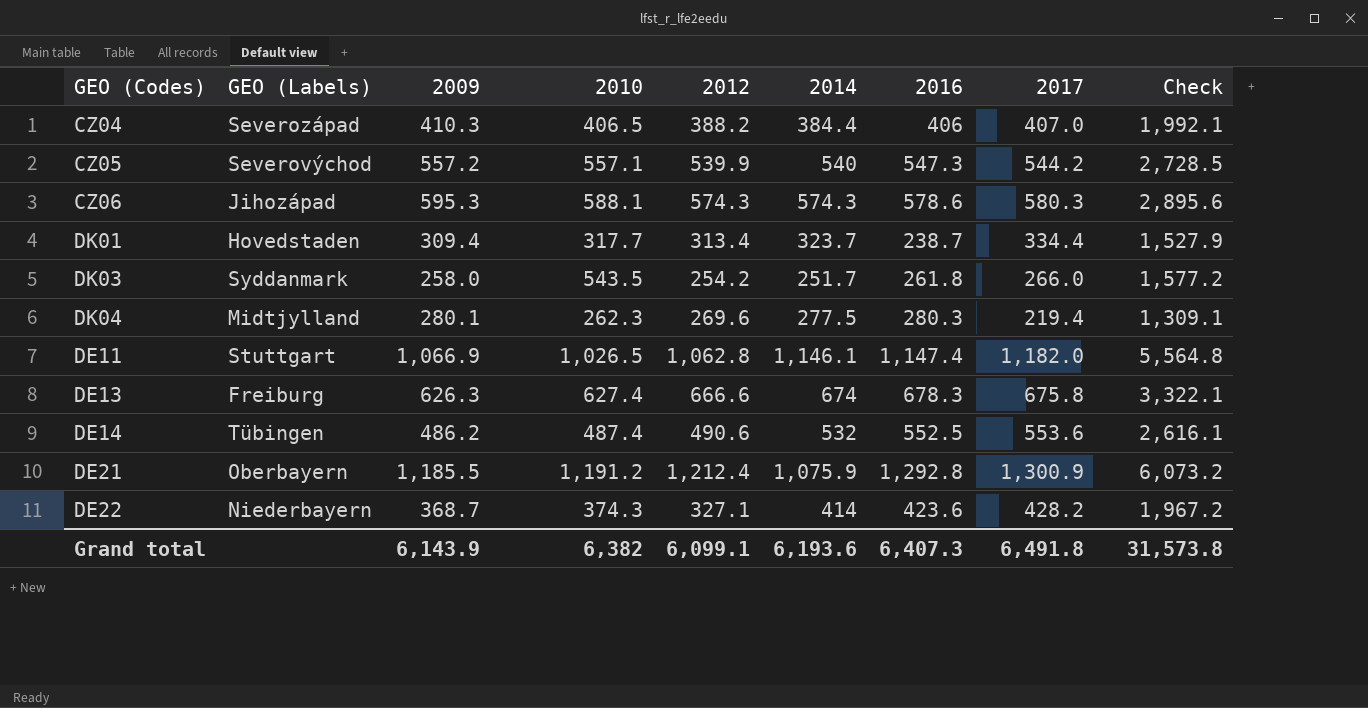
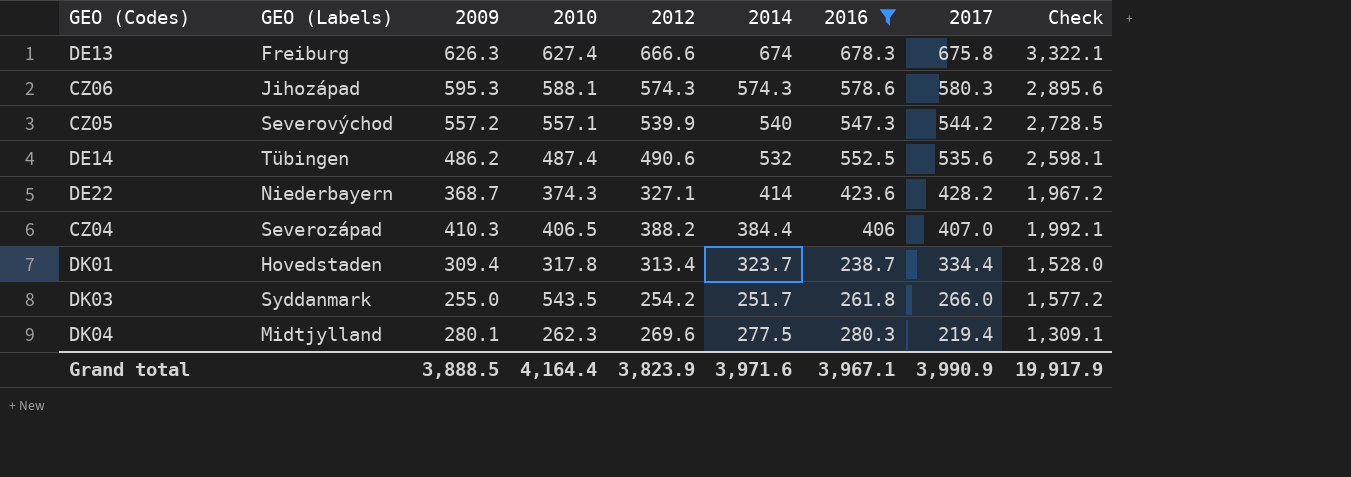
filter: none -> 2016 <= 678.3
row order: none -> 2017 descending
DE14 | 2017: 553.6 -> 535.6
DE14 | Check: 2,616.1 -> 2,598.1
DK01 | 2010: 317.7 -> 317.8
DK01 | Check: 1,527.9 -> 1,528.0
DK03 | 2009: 258.0 -> 255.0
Grand total | 2009: 6,143.9 -> 3,888.5
Grand total | 2010: 6,382 -> 4,164.4
Grand total | 2012: 6,099.1 -> 3,823.9
Grand total | 2014: 6,193.6 -> 3,971.6
Grand total | 2016: 6,407.3 -> 3,967.1
Grand total | 2017: 6,491.8 -> 3,990.9
Grand total | Check: 31,573.8 -> 19,917.9

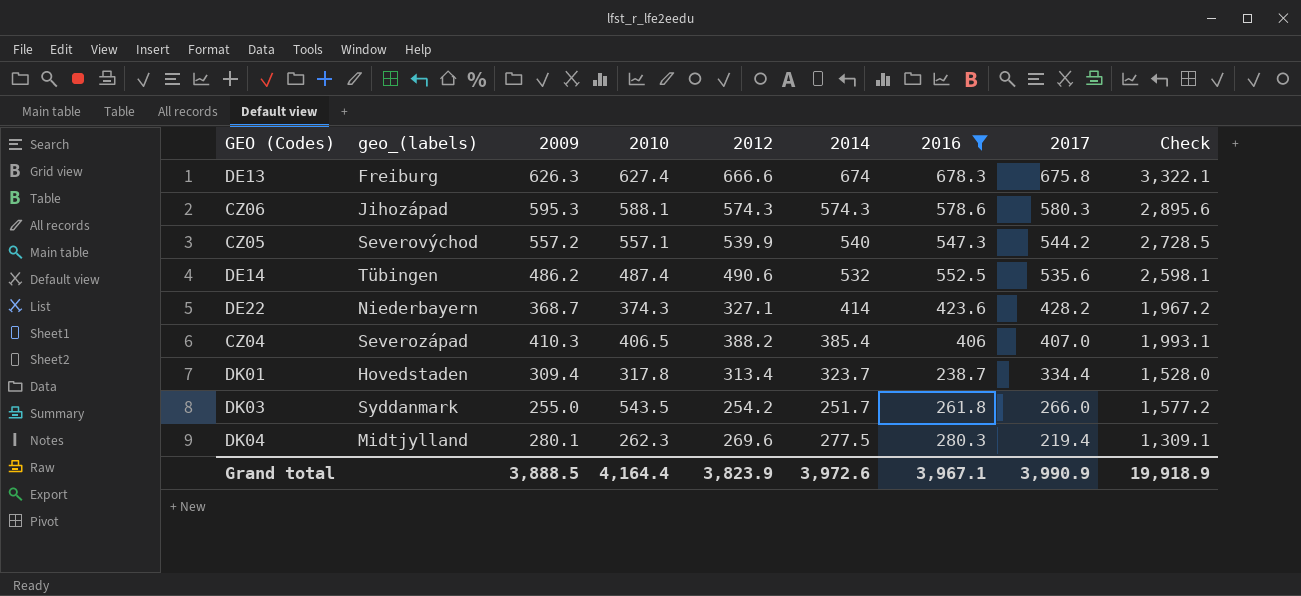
column name: GEO (Labels) -> geo_(labels)
CZ04 | 2014: 384.4 -> 385.4
CZ04 | Check: 1,992.1 -> 1,993.1
Grand total | 2014: 3,971.6 -> 3,972.6
Grand total | Check: 19,917.9 -> 19,918.9

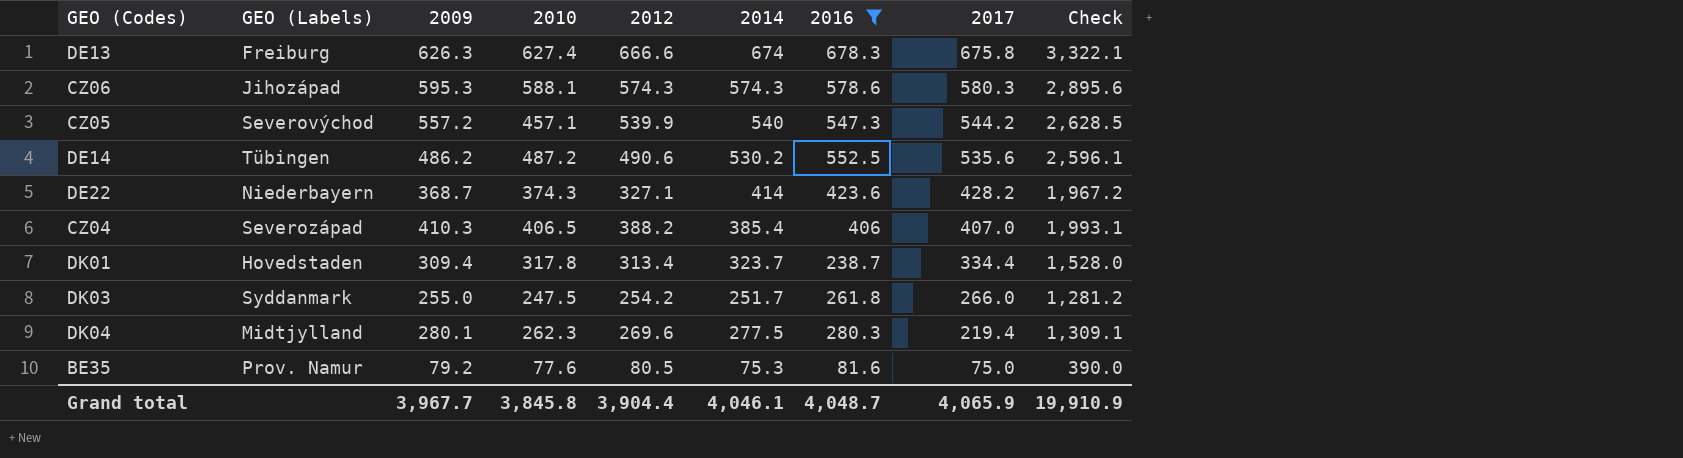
column name: geo_(labels) -> GEO (Labels)
CZ05 | 2010: 557.1 -> 457.1
CZ05 | Check: 2,728.5 -> 2,628.5
DE14 | 2010: 487.4 -> 487.2
DE14 | 2014: 532 -> 530.2
DE14 | Check: 2,598.1 -> 2,596.1
DK03 | 2010: 543.5 -> 247.5
DK03 | Check: 1,577.2 -> 1,281.2
row BE35: none -> Prov. Namur | 79.2 | 77.6 | 80.5 | 75.3 | 81.6 | 75.0 | 390.0
Grand total | 2009: 3,888.5 -> 3,967.7
Grand total | 2010: 4,164.4 -> 3,845.8
Grand total | 2012: 3,823.9 -> 3,904.4
Grand total | 2014: 3,972.6 -> 4,046.1
Grand total | 2016: 3,967.1 -> 4,048.7
Grand total | 2017: 3,990.9 -> 4,065.9
Grand total | Check: 19,918.9 -> 19,910.9

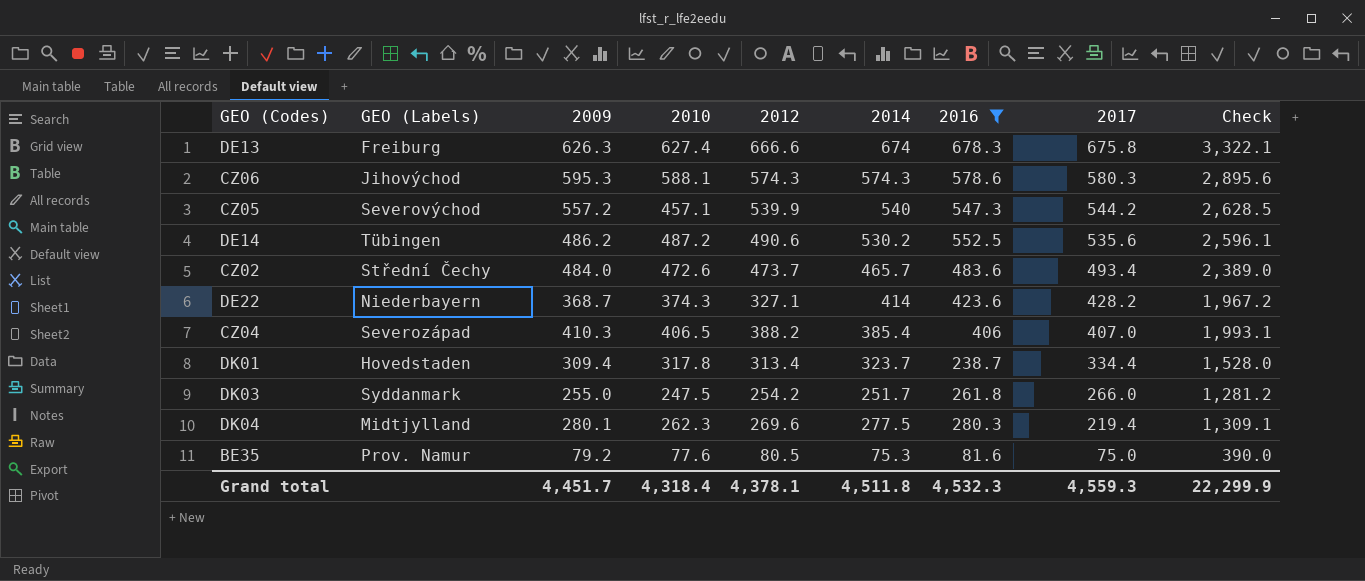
CZ06 | GEO (Labels): Jihozápad -> Jihovýchod
row CZ02: none -> Střední Čechy | 484.0 | 472.6 | 473.7 | 465.7 | 483.6 | 493.4 | 2,389.0
Grand total | 2009: 3,967.7 -> 4,451.7
Grand total | 2010: 3,845.8 -> 4,318.4
Grand total | 2012: 3,904.4 -> 4,378.1
Grand total | 2014: 4,046.1 -> 4,511.8
Grand total | 2016: 4,048.7 -> 4,532.3
Grand total | 2017: 4,065.9 -> 4,559.3
Grand total | Check: 19,910.9 -> 22,299.9

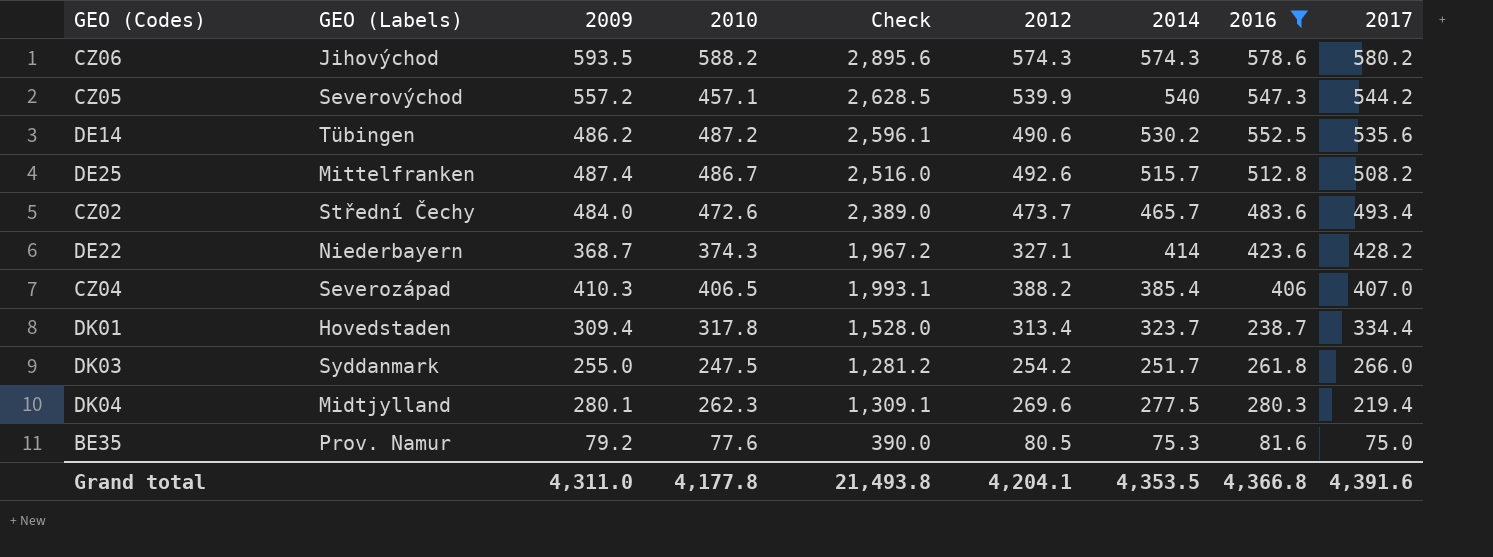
column Check | position: 9 -> 5
row DE13: Freiburg | 626.3 | 627.4 | 666.6 | 674 | 678.3 | 675.8 | 3,322.1 -> none
CZ06 | 2009: 595.3 -> 593.5
CZ06 | 2010: 588.1 -> 588.2
CZ06 | 2017: 580.3 -> 580.2
row DE25: none -> Mittelfranken | 487.4 | 486.7 | 2,516.0 | 492.6 | 515.7 | 512.8 | 508.2
Grand total | 2009: 4,451.7 -> 4,311.0
Grand total | 2010: 4,318.4 -> 4,177.8
Grand total | Check: 22,299.9 -> 21,493.8
Grand total | 2012: 4,378.1 -> 4,204.1
Grand total | 2014: 4,511.8 -> 4,353.5
Grand total | 2016: 4,532.3 -> 4,366.8
Grand total | 2017: 4,559.3 -> 4,391.6

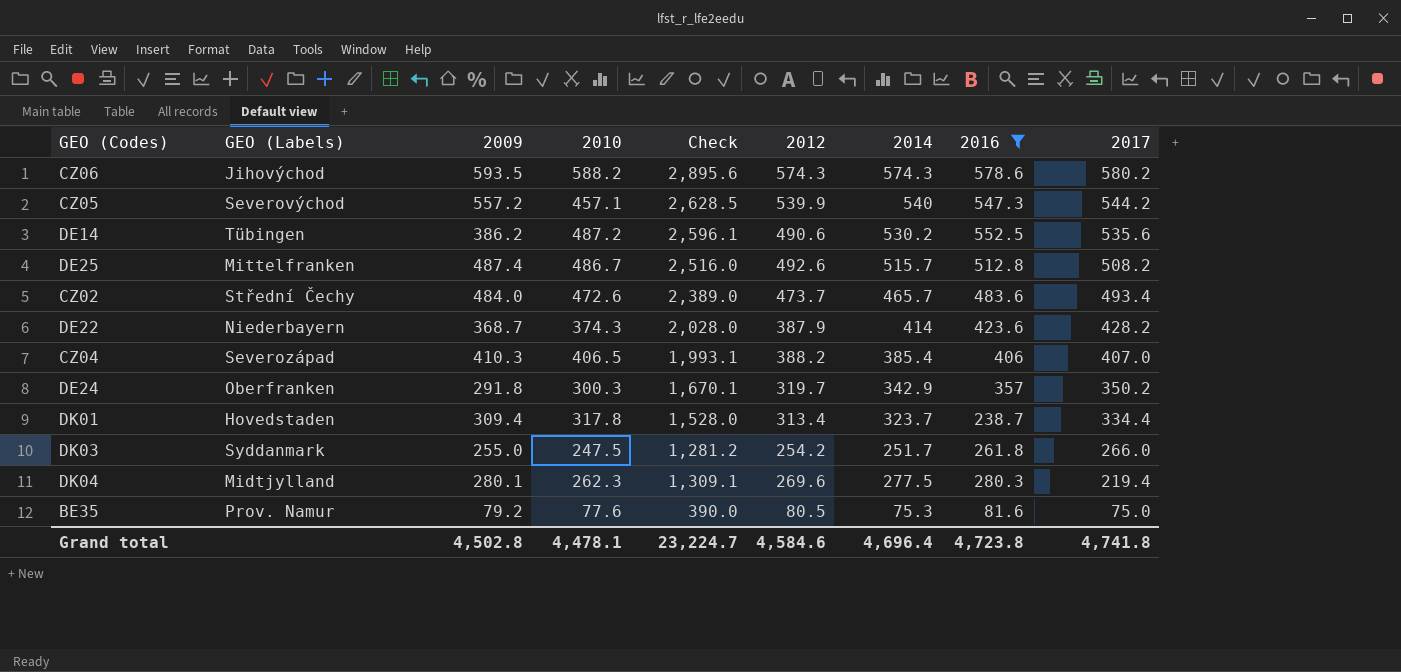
DE14 | 2009: 486.2 -> 386.2
DE22 | Check: 1,967.2 -> 2,028.0
DE22 | 2012: 327.1 -> 387.9
row DE24: none -> Oberfranken | 291.8 | 300.3 | 1,670.1 | 319.7 | 342.9 | 357 | 350.2
Grand total | 2009: 4,311.0 -> 4,502.8
Grand total | 2010: 4,177.8 -> 4,478.1
Grand total | Check: 21,493.8 -> 23,224.7
Grand total | 2012: 4,204.1 -> 4,584.6
Grand total | 2014: 4,353.5 -> 4,696.4
Grand total | 2016: 4,366.8 -> 4,723.8
Grand total | 2017: 4,391.6 -> 4,741.8

